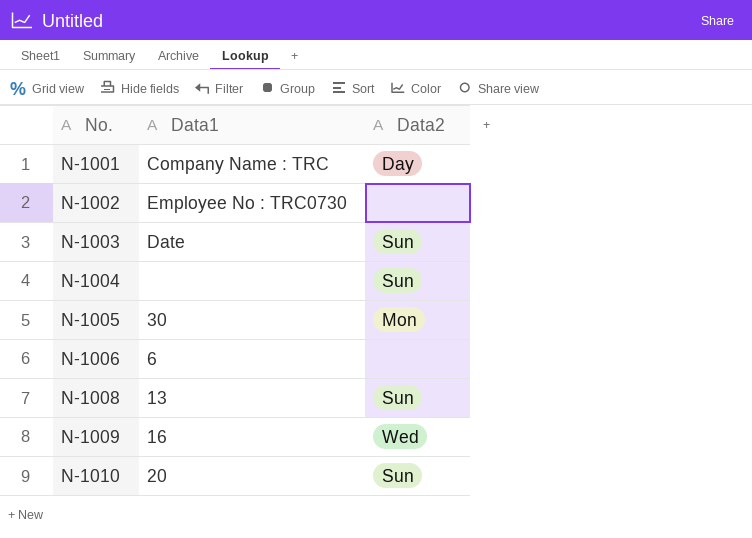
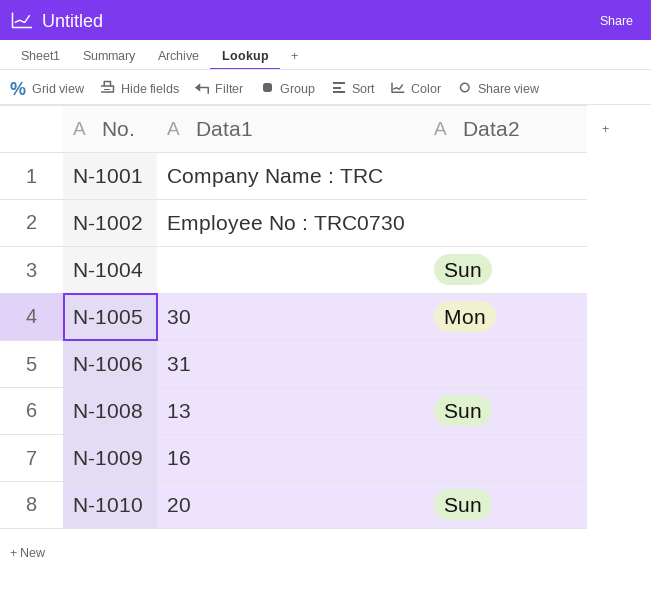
row N-1003: Date | Sun -> none
N-1001 | Data2: Day -> none
N-1006 | Data1: 6 -> 31
N-1009 | Data2: Wed -> none

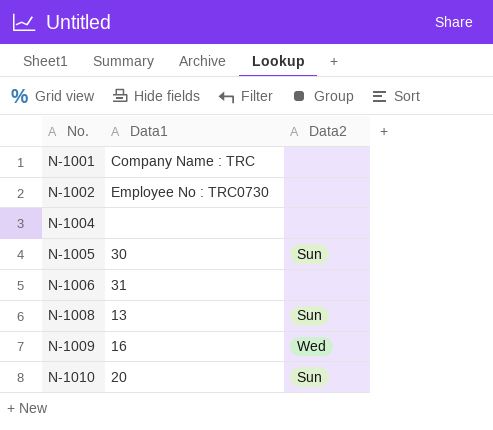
N-1004 | Data2: Sun -> none
N-1005 | Data2: Mon -> Sun
N-1009 | Data2: none -> Wed

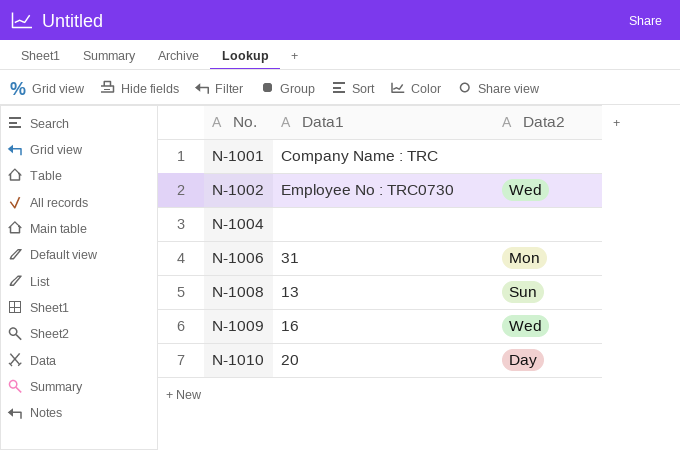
row N-1005: 30 | Sun -> none
N-1002 | Data2: none -> Wed
N-1006 | Data2: none -> Mon
N-1010 | Data2: Sun -> Day

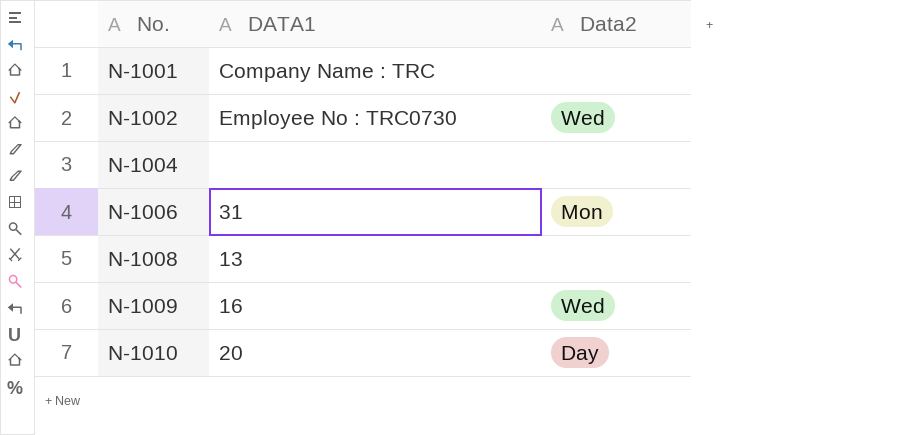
column name: Data1 -> DATA1
N-1008 | Data2: Sun -> none

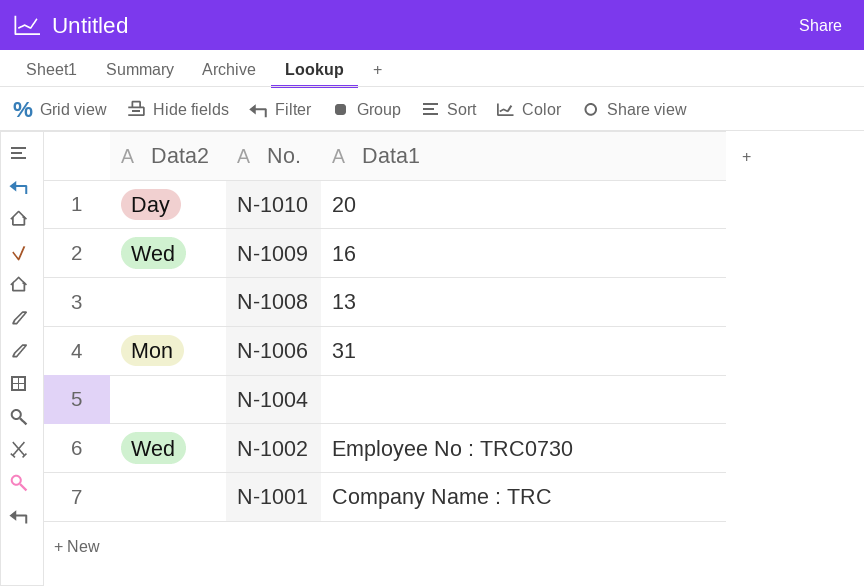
row order: No. ascending -> No. descending
column Data2 | position: 3 -> 1
column name: DATA1 -> Data1

